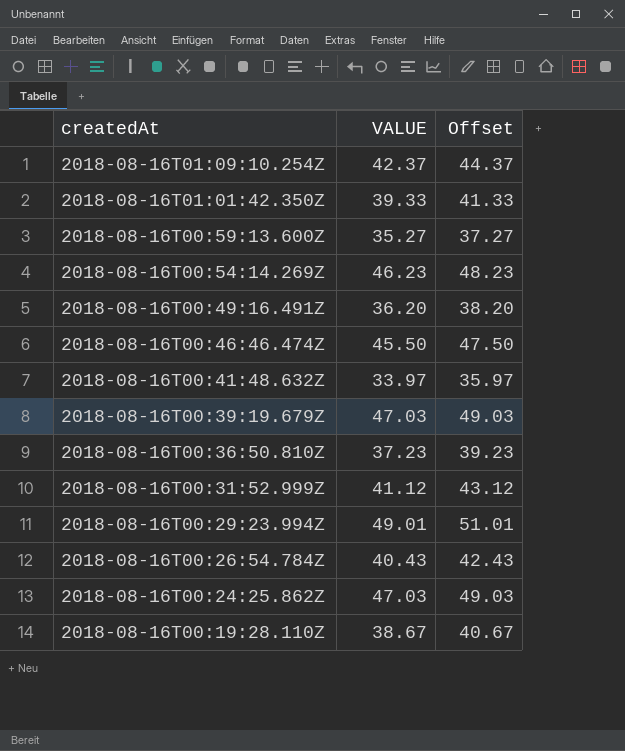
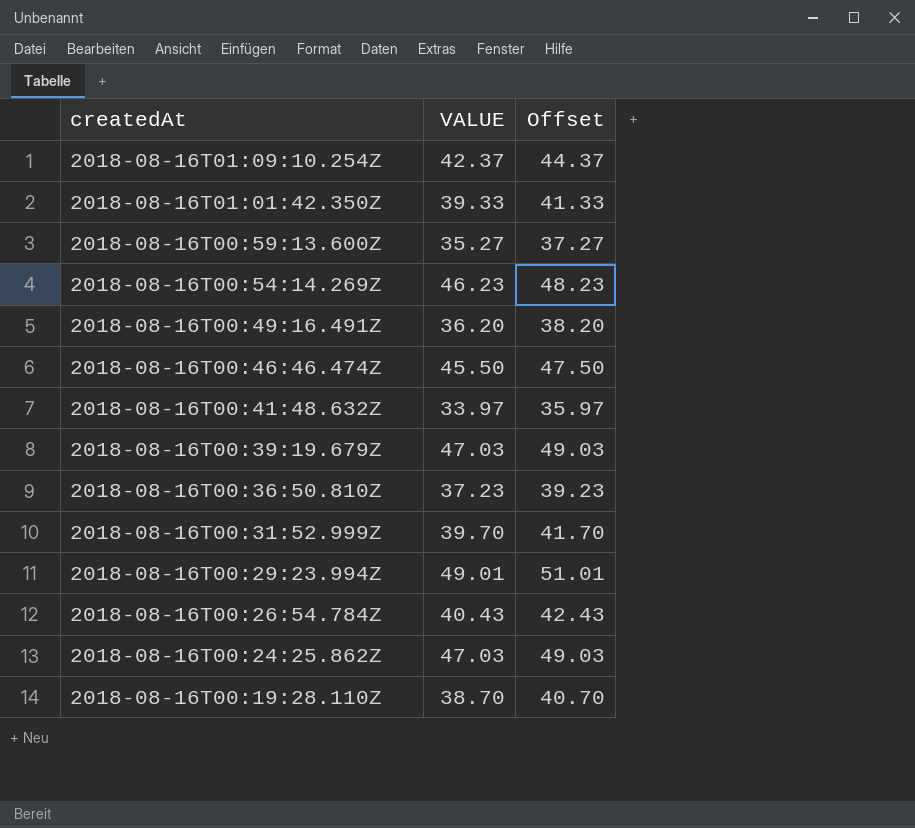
2018-08-16T00:31:52.999Z | VALUE: 41.12 -> 39.70
2018-08-16T00:31:52.999Z | Offset: 43.12 -> 41.70
2018-08-16T00:19:28.110Z | VALUE: 38.67 -> 38.70
2018-08-16T00:19:28.110Z | Offset: 40.67 -> 40.70

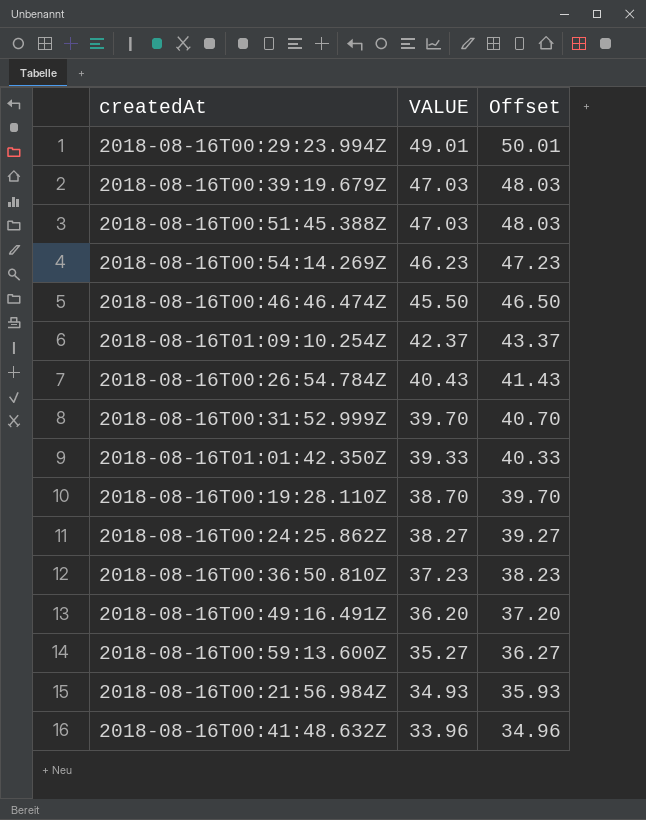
row order: createdAt descending -> VALUE descending
column Offset | formula: [VALUE] + 2 -> [VALUE] + 1
row 2018-08-16T00:51:45.388Z: none -> 47.03 | 48.03
2018-08-16T00:24:25.862Z | VALUE: 47.03 -> 38.27
row 2018-08-16T00:21:56.984Z: none -> 34.93 | 35.93
2018-08-16T00:41:48.632Z | VALUE: 33.97 -> 33.96

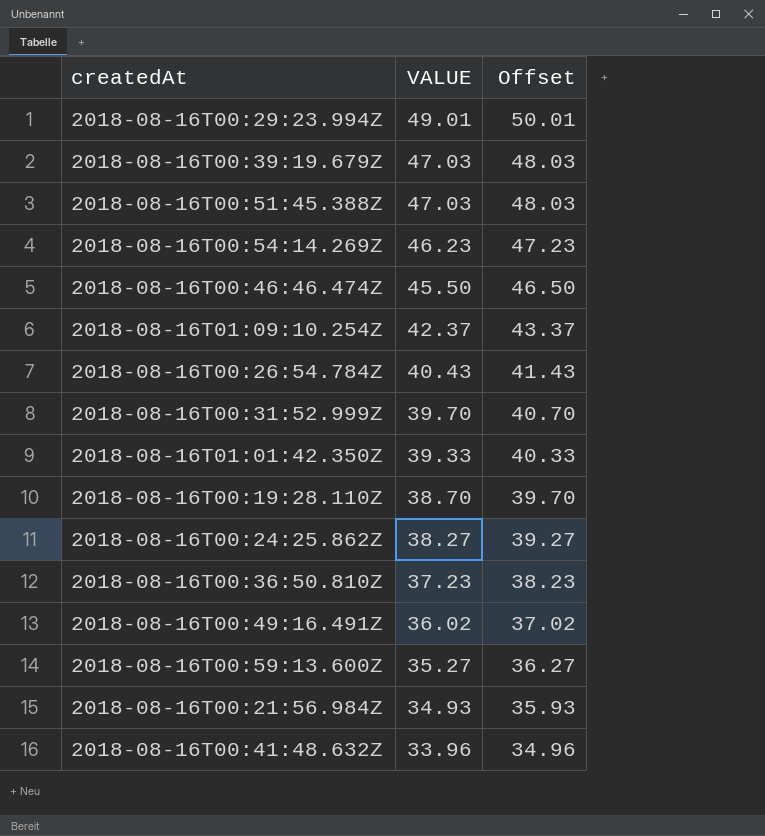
2018-08-16T00:49:16.491Z | VALUE: 36.20 -> 36.02
2018-08-16T00:49:16.491Z | Offset: 37.20 -> 37.02

